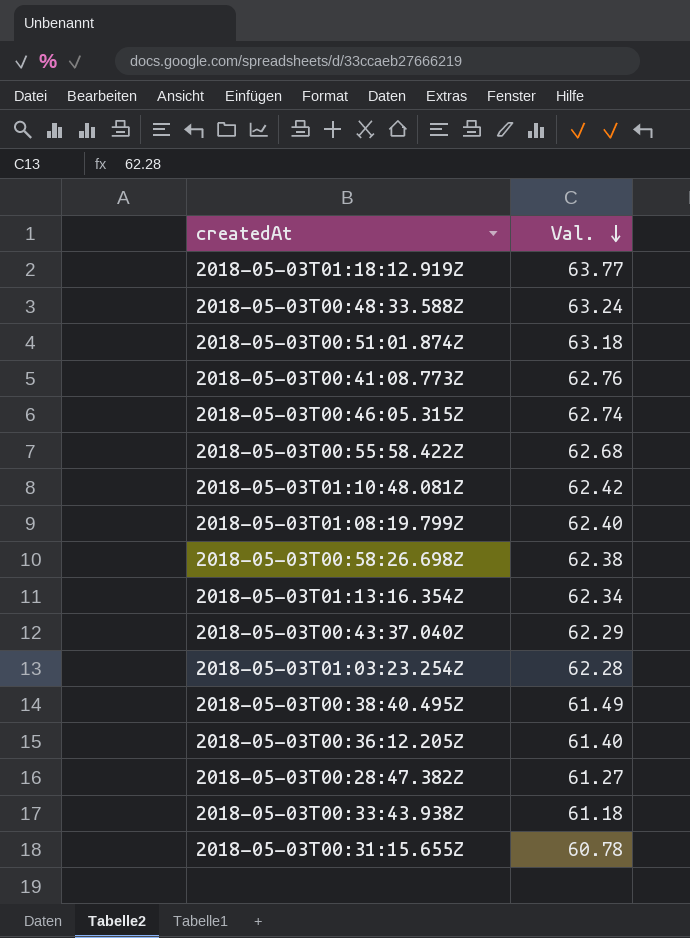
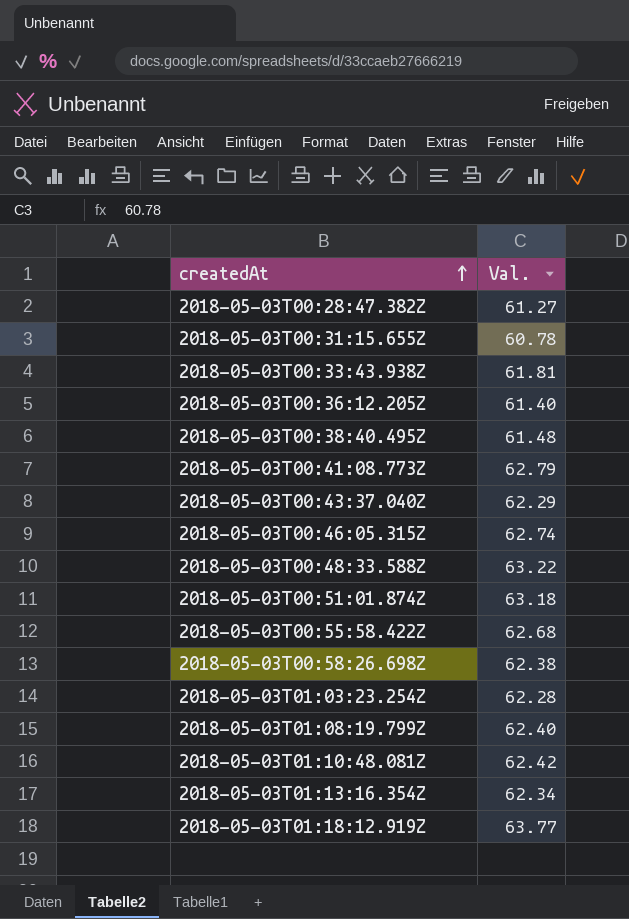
row order: Val. descending -> createdAt ascending
2018-05-03T00:33:43.938Z | Val.: 61.18 -> 61.81
2018-05-03T00:38:40.495Z | Val.: 61.49 -> 61.48
2018-05-03T00:41:08.773Z | Val.: 62.76 -> 62.79
2018-05-03T00:48:33.588Z | Val.: 63.24 -> 63.22

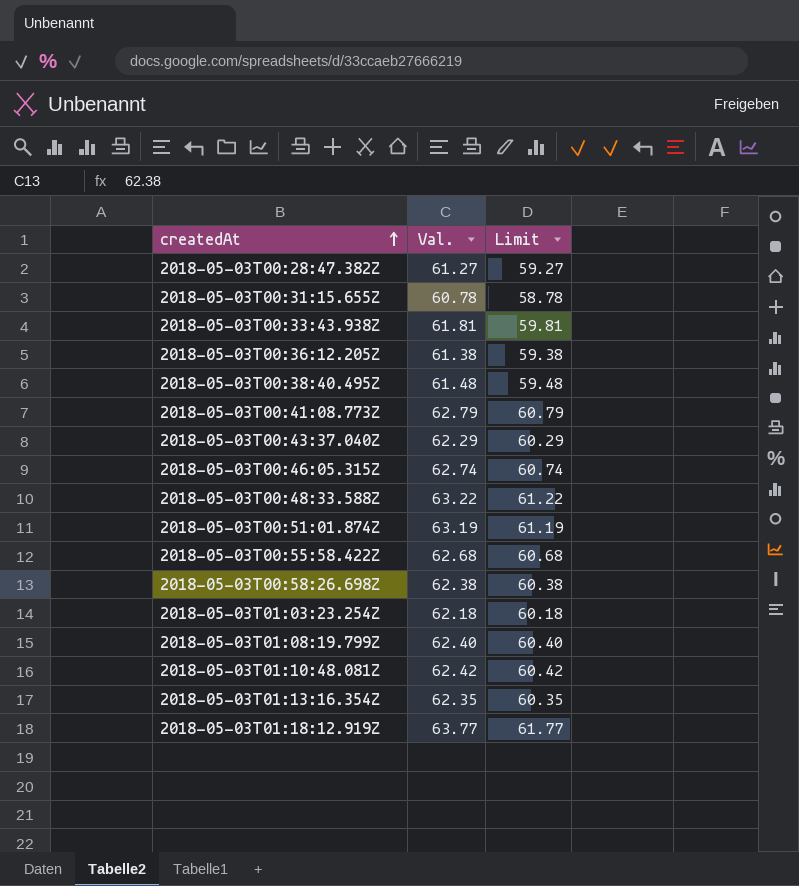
column Limit | formula: none -> [Val.] - 2
2018-05-03T00:36:12.205Z | Val.: 61.40 -> 61.38
2018-05-03T00:51:01.874Z | Val.: 63.18 -> 63.19
2018-05-03T01:03:23.254Z | Val.: 62.28 -> 62.18
2018-05-03T01:13:16.354Z | Val.: 62.34 -> 62.35

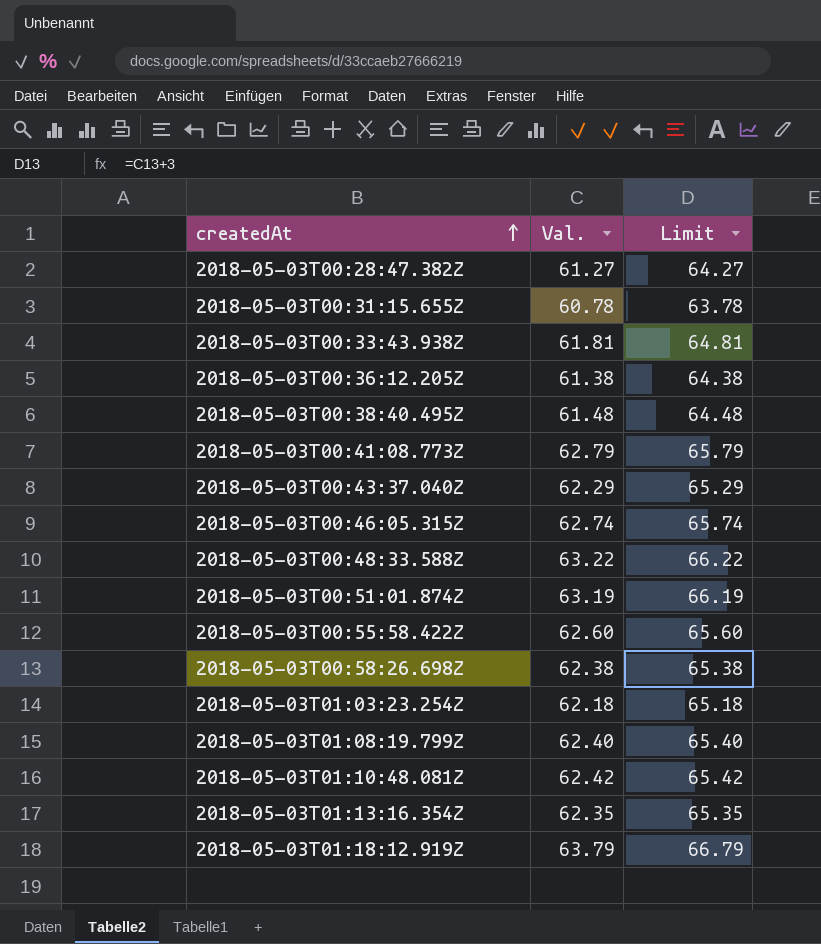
column Limit | formula: [Val.] - 2 -> [Val.] + 3
2018-05-03T00:55:58.422Z | Val.: 62.68 -> 62.60
2018-05-03T01:18:12.919Z | Val.: 63.77 -> 63.79

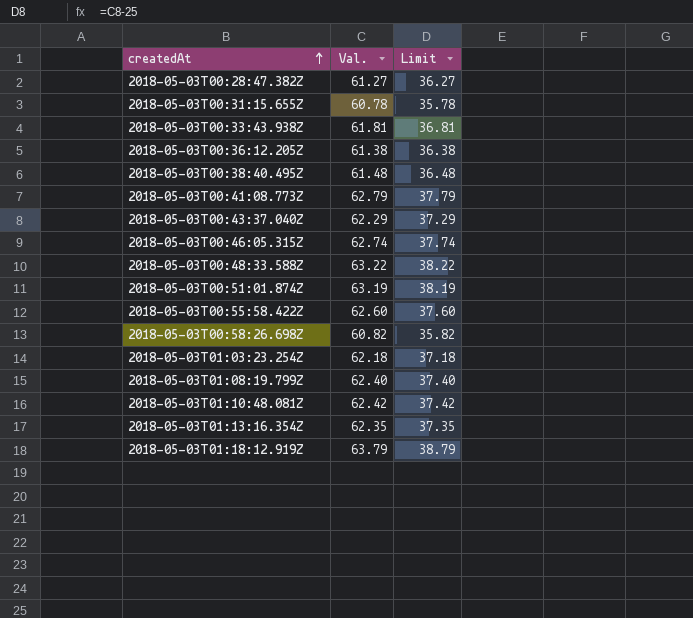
column Limit | formula: [Val.] + 3 -> [Val.] - 25
2018-05-03T00:58:26.698Z | Val.: 62.38 -> 60.82

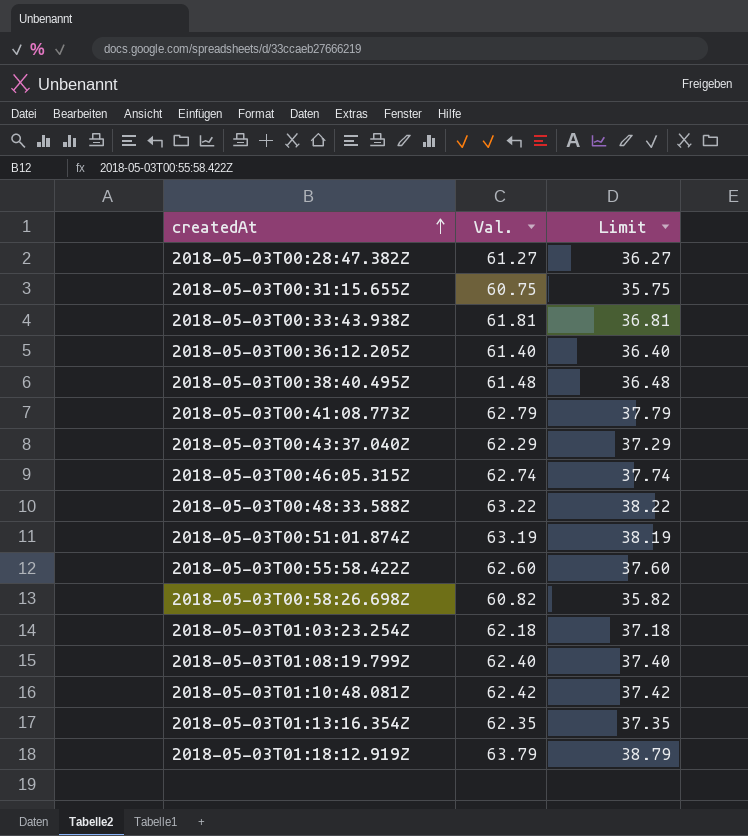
2018-05-03T00:31:15.655Z | Val.: 60.78 -> 60.75
2018-05-03T00:31:15.655Z | Limit: 35.78 -> 35.75
2018-05-03T00:36:12.205Z | Val.: 61.38 -> 61.40
2018-05-03T00:36:12.205Z | Limit: 36.38 -> 36.40

